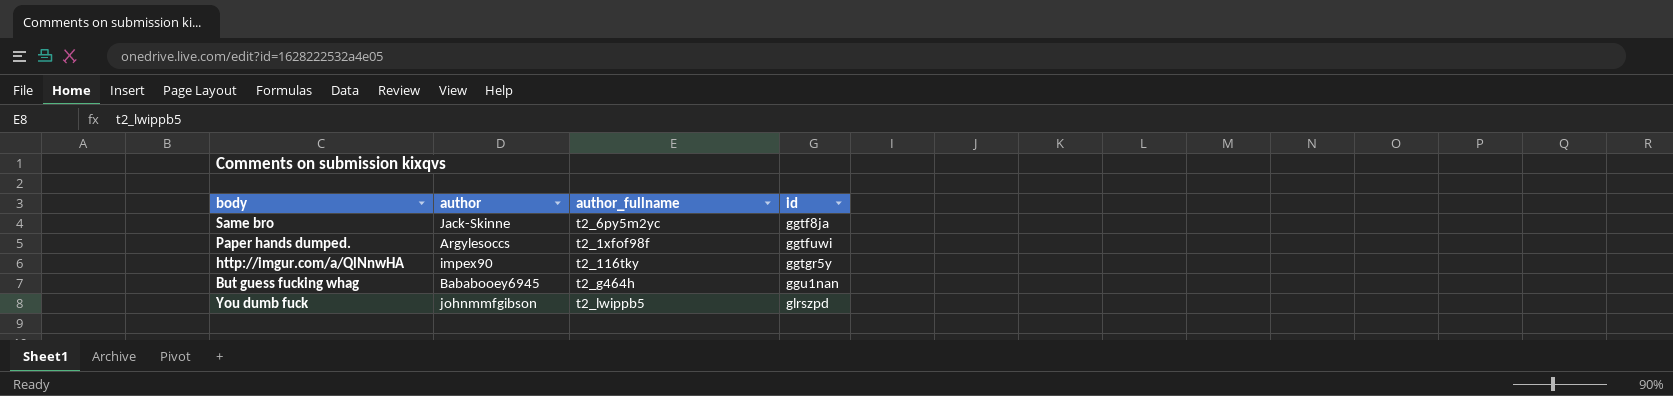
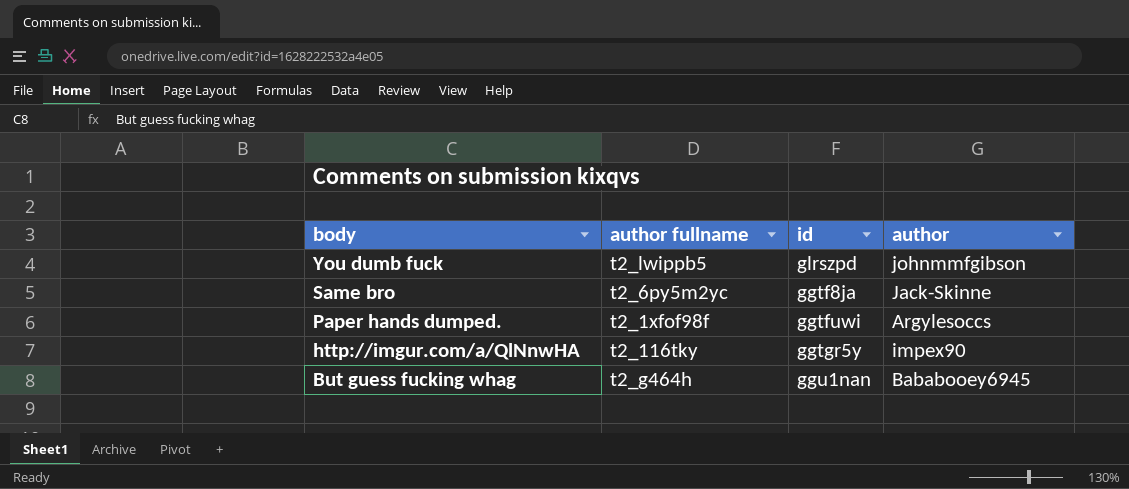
row order: id ascending -> body descending
column name: author_fullname -> author fullname
column author | position: 2 -> 4

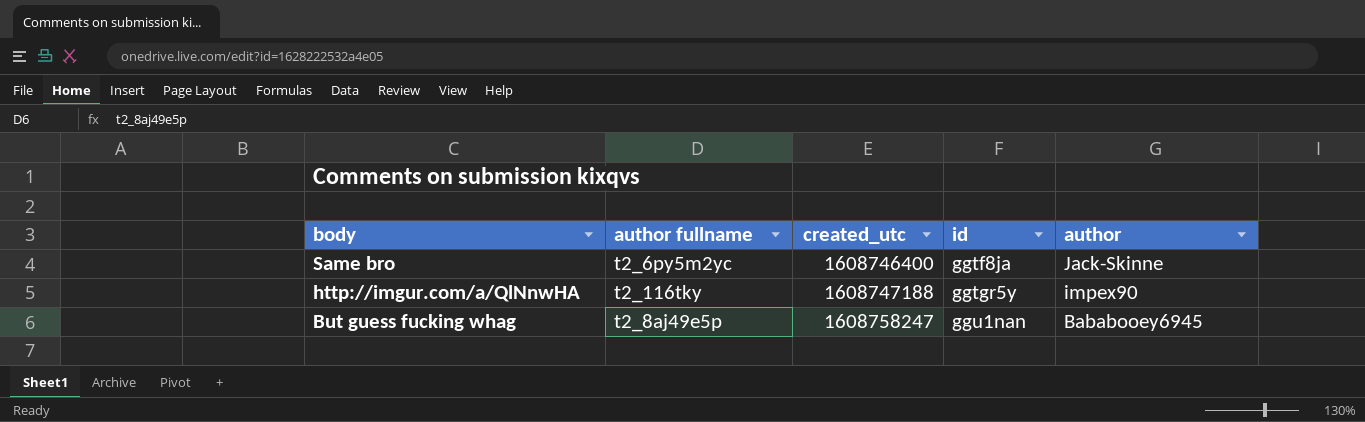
column created_utc | position: none -> 3
row You dumb fuck: t2_lwippb5 | glrszpd | johnmmfgibson -> none
row Paper hands dumped.: t2_1xfof98f | ggtfuwi | Argylesoccs -> none
But guess fucking whag | author fullname: t2_g464h -> t2_8aj49e5p

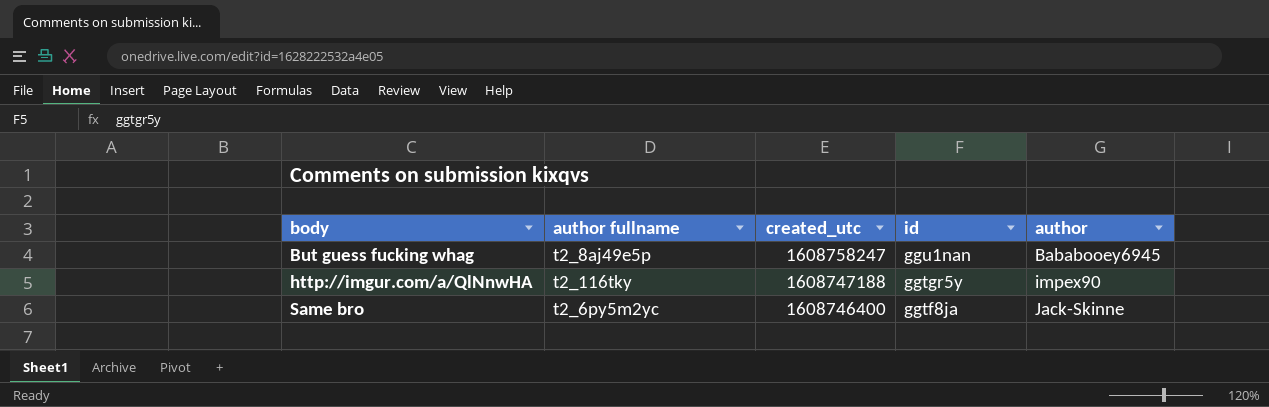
row order: body descending -> body ascending

